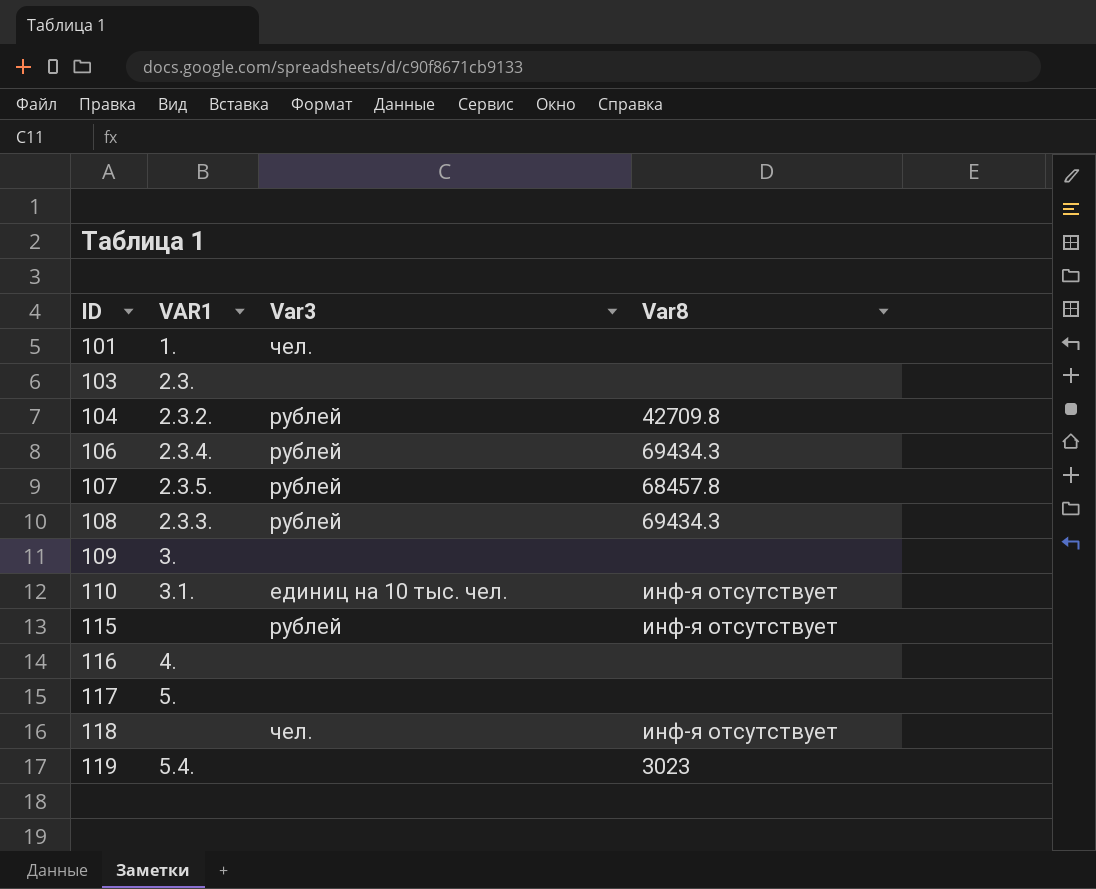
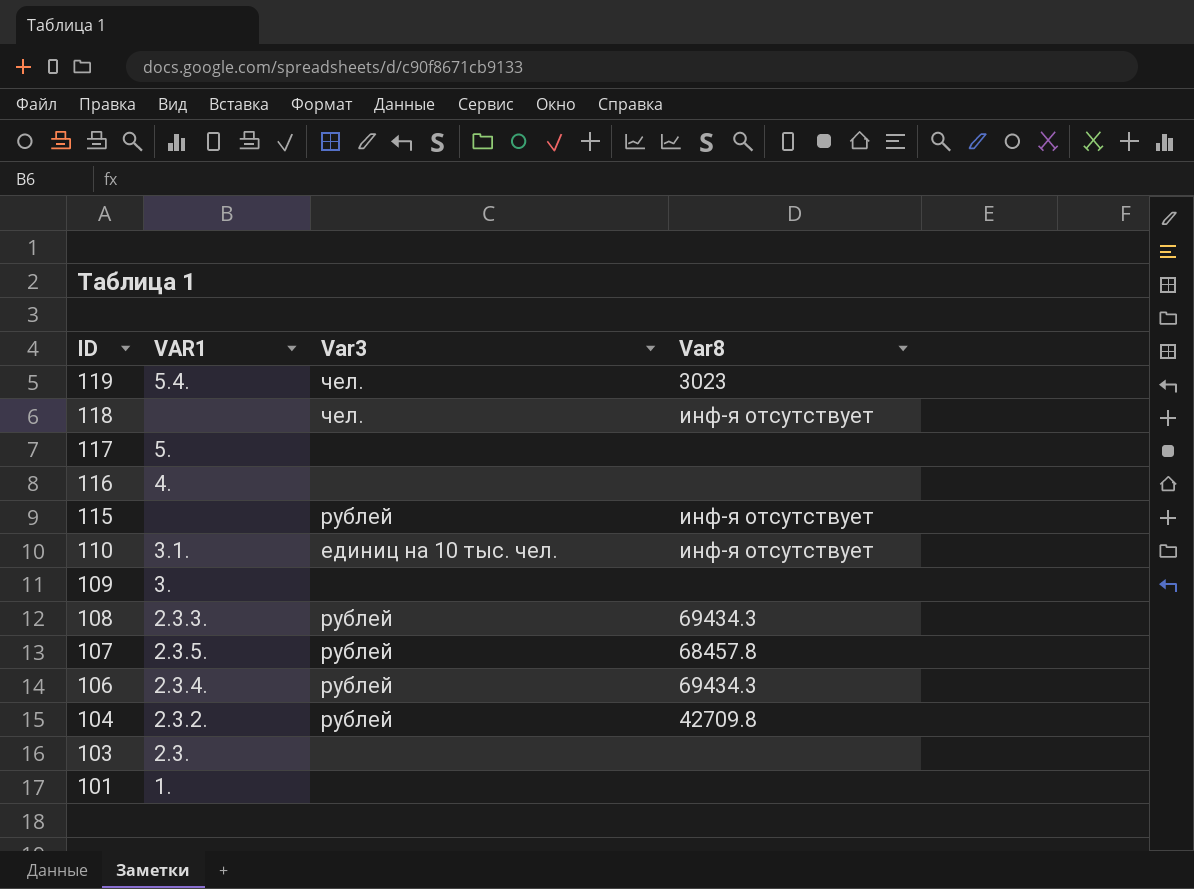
row order: ID ascending -> ID descending
119 | Var3: none -> чел.
101 | Var3: чел. -> none

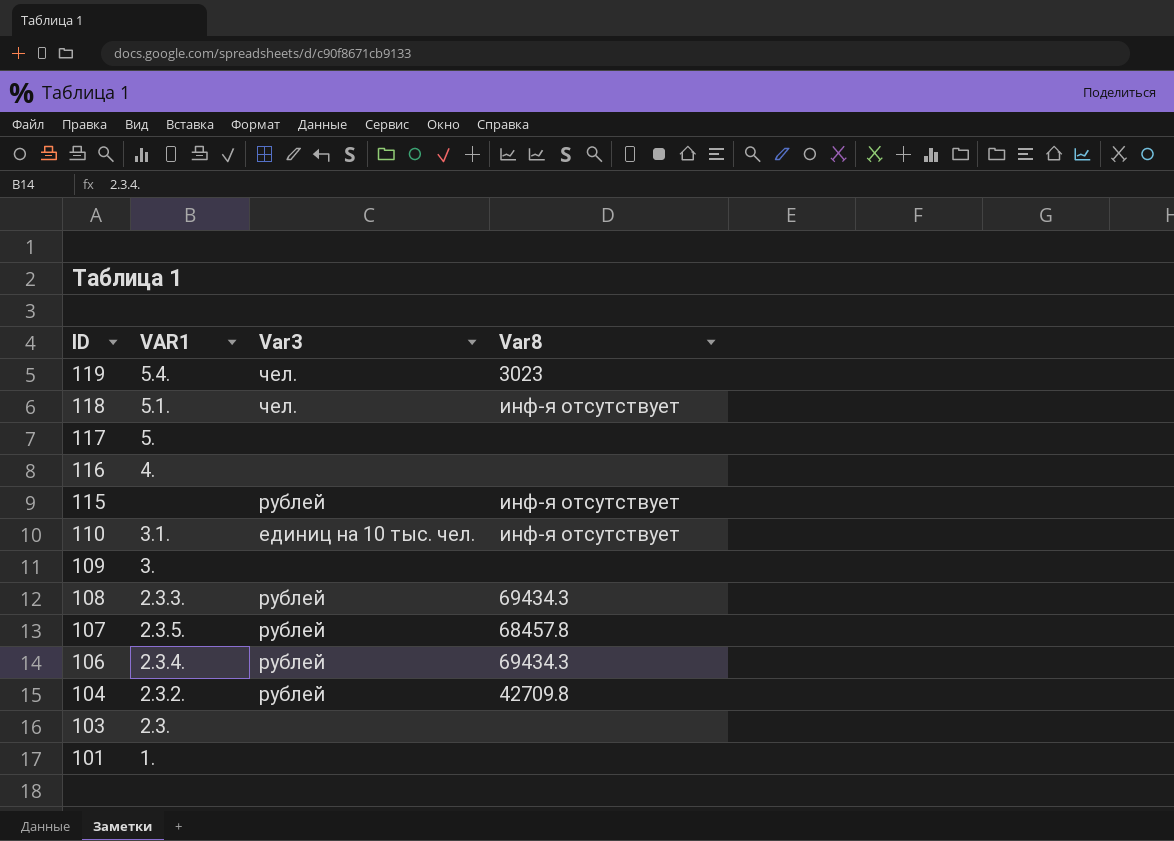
118 | VAR1: none -> 5.1.

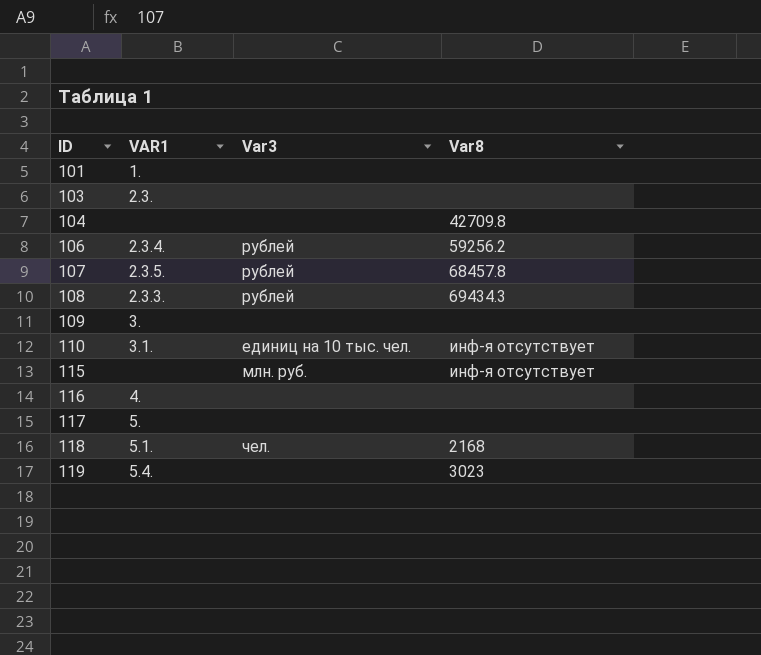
row order: ID descending -> ID ascending
104 | VAR1: 2.3.2. -> none
104 | Var3: рублей -> none
106 | Var8: 69434.3 -> 59256.2
115 | Var3: рублей -> млн. руб.
118 | Var8: инф-я отсутствует -> 2168
119 | Var3: чел. -> none

